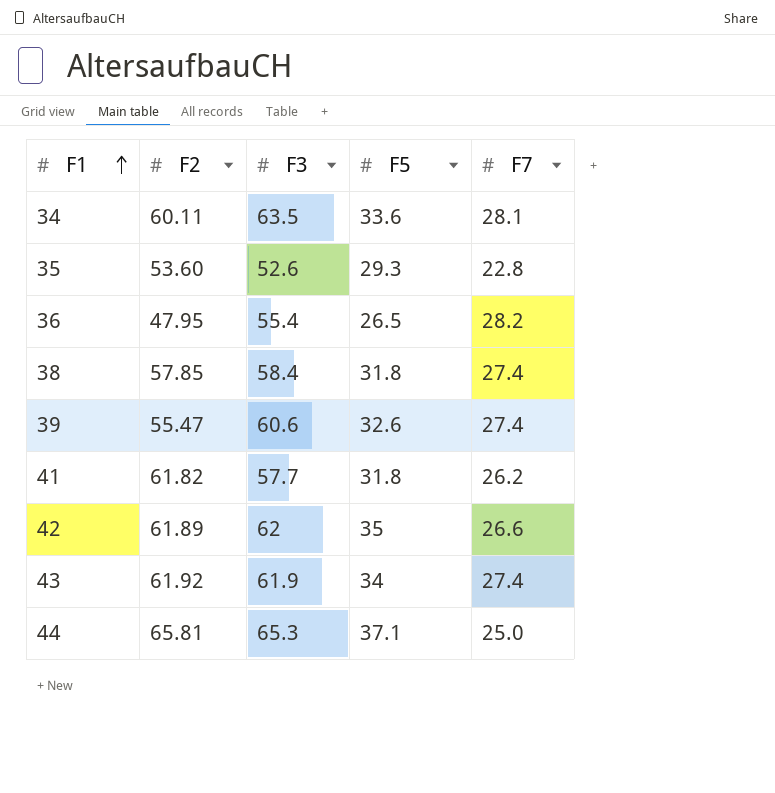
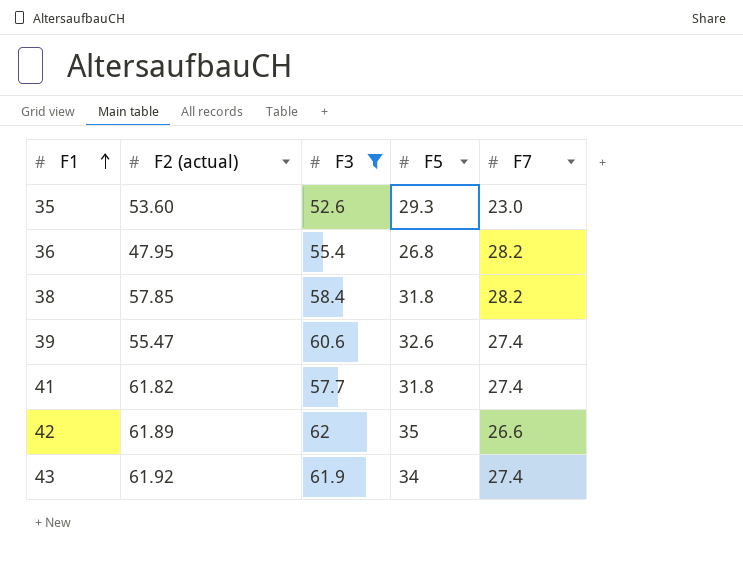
filter: none -> F3 <= 62
column name: F2 -> F2 (actual)
35 | F7: 22.8 -> 23.0
36 | F5: 26.5 -> 26.8
38 | F7: 27.4 -> 28.2
41 | F7: 26.2 -> 27.4

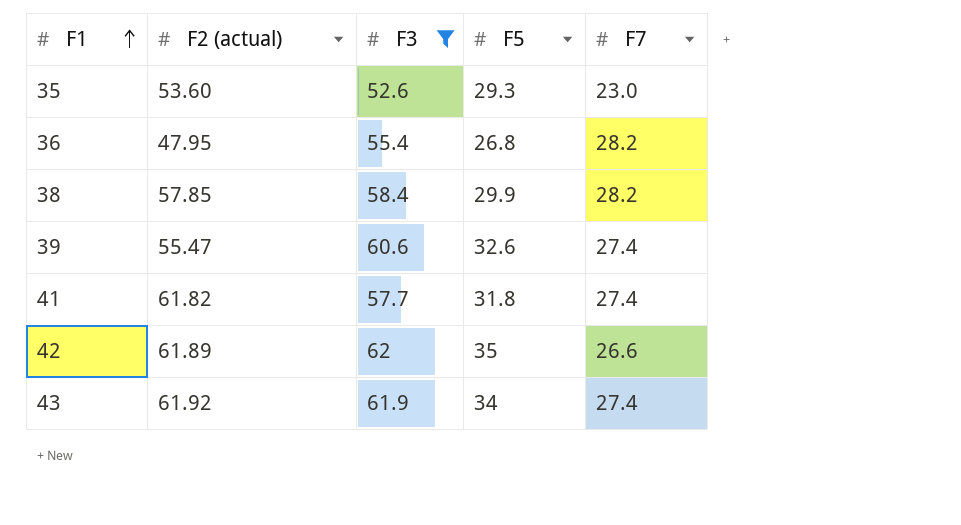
38 | F5: 31.8 -> 29.9

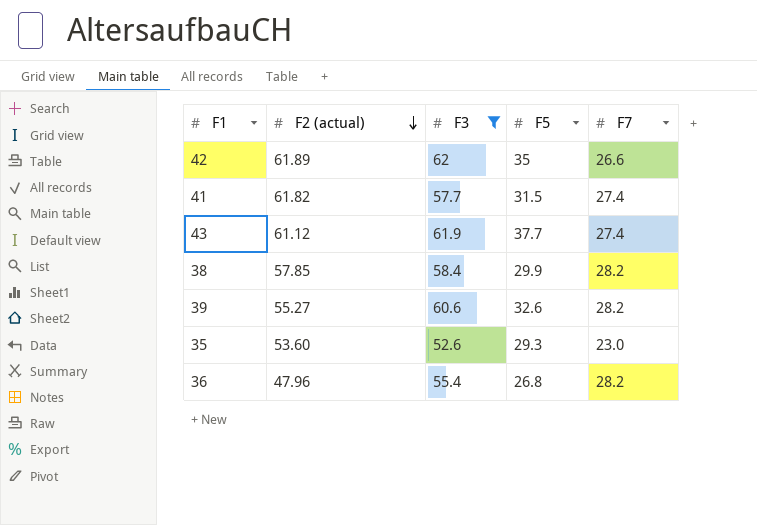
row order: F1 ascending -> F2 (actual) descending
41 | F5: 31.8 -> 31.5
43 | F2 (actual): 61.92 -> 61.12
43 | F5: 34 -> 37.7
39 | F2 (actual): 55.47 -> 55.27
39 | F7: 27.4 -> 28.2
36 | F2 (actual): 47.95 -> 47.96

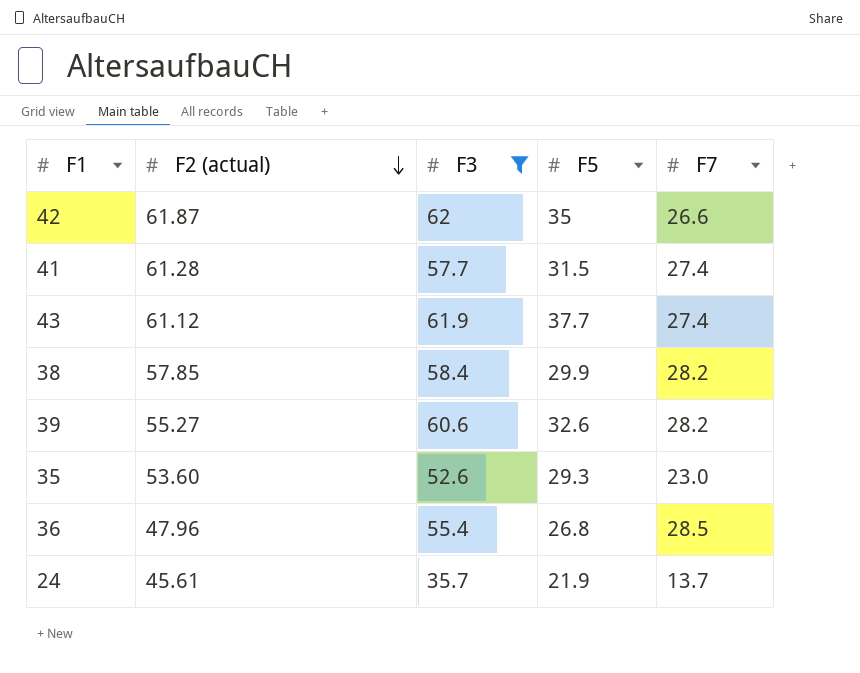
42 | F2 (actual): 61.89 -> 61.87
41 | F2 (actual): 61.82 -> 61.28
36 | F7: 28.2 -> 28.5
row 24: none -> 45.61 | 35.7 | 21.9 | 13.7

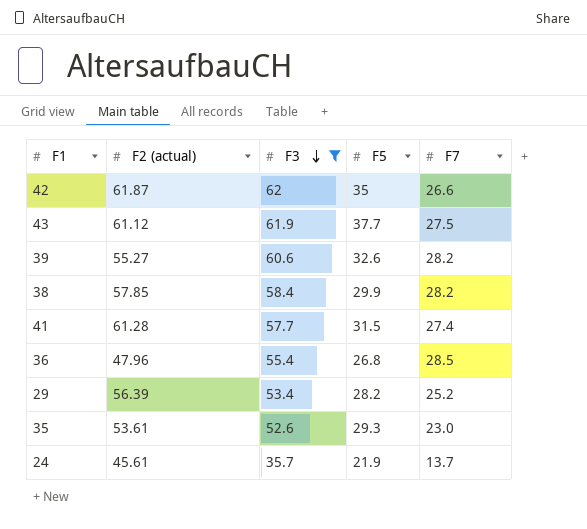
row order: F2 (actual) descending -> F3 descending
43 | F7: 27.4 -> 27.5
row 29: none -> 56.39 | 53.4 | 28.2 | 25.2
35 | F2 (actual): 53.60 -> 53.61

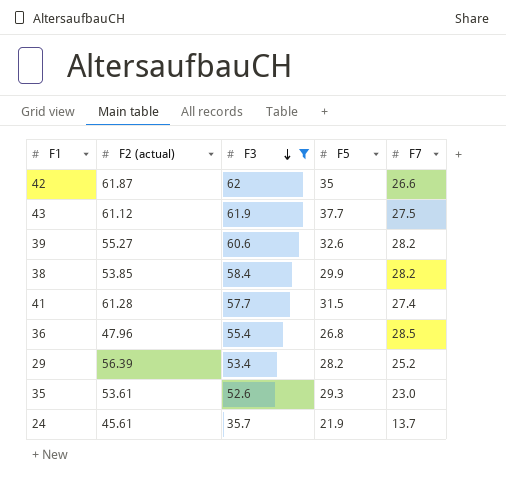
38 | F2 (actual): 57.85 -> 53.85

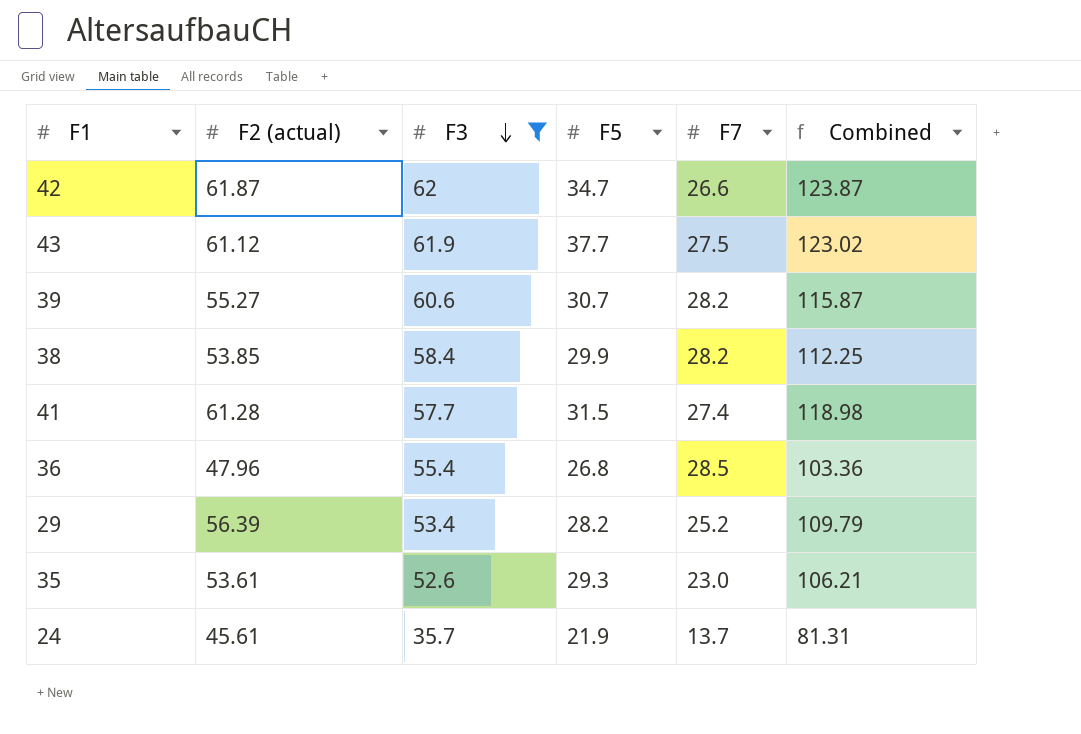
column Combined | formula: none -> [F2 (actual)] + [F3]
42 | F5: 35 -> 34.7
39 | F5: 32.6 -> 30.7

